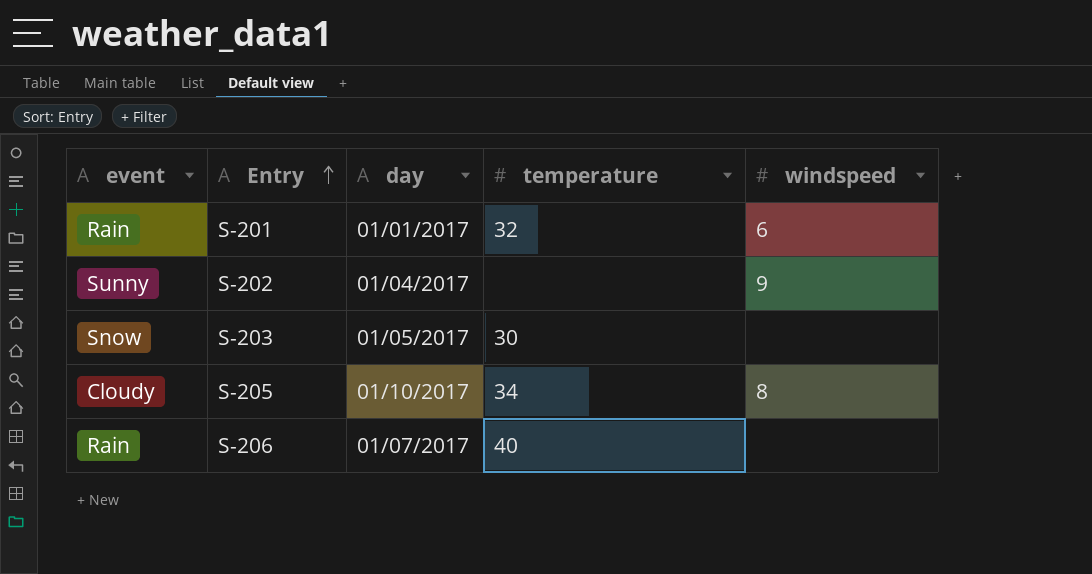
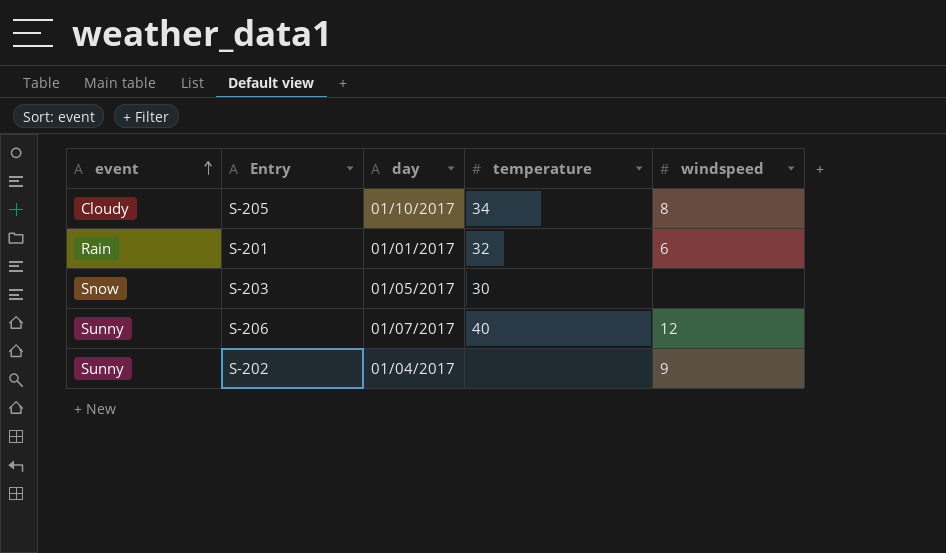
row order: Entry ascending -> event ascending
S-206 | event: Rain -> Sunny
S-206 | windspeed: none -> 12

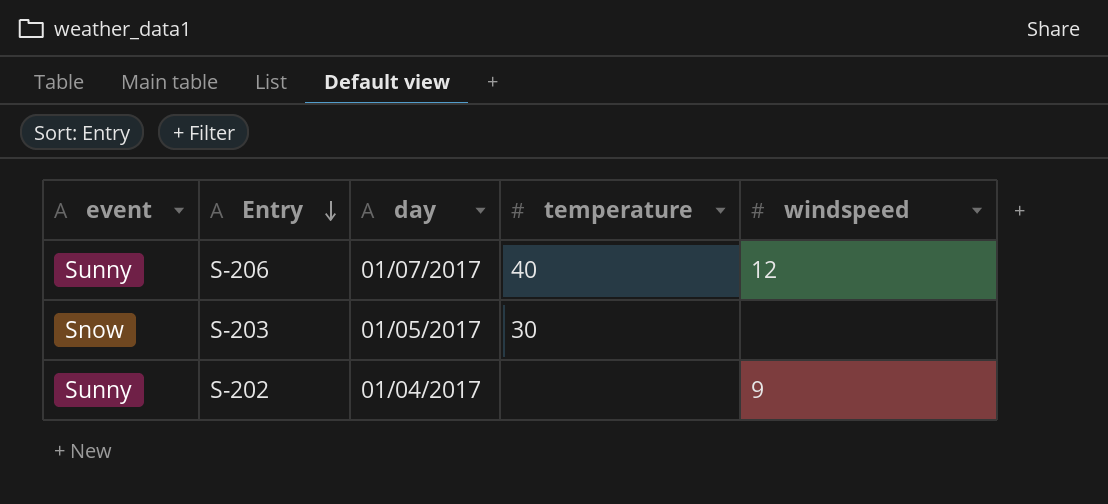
row order: event ascending -> Entry descending
row S-205: Cloudy | 01/10/2017 | 34 | 8 -> none
row S-201: Rain | 01/01/2017 | 32 | 6 -> none

